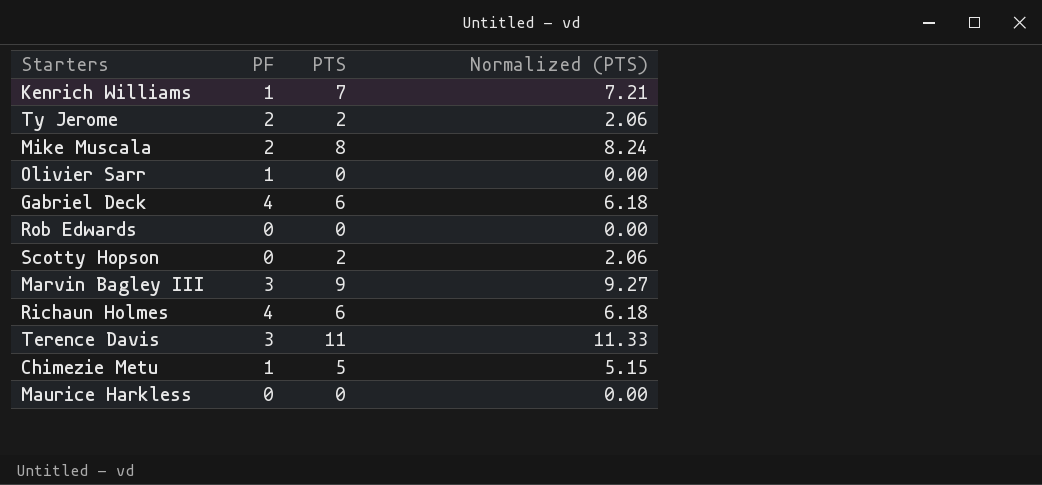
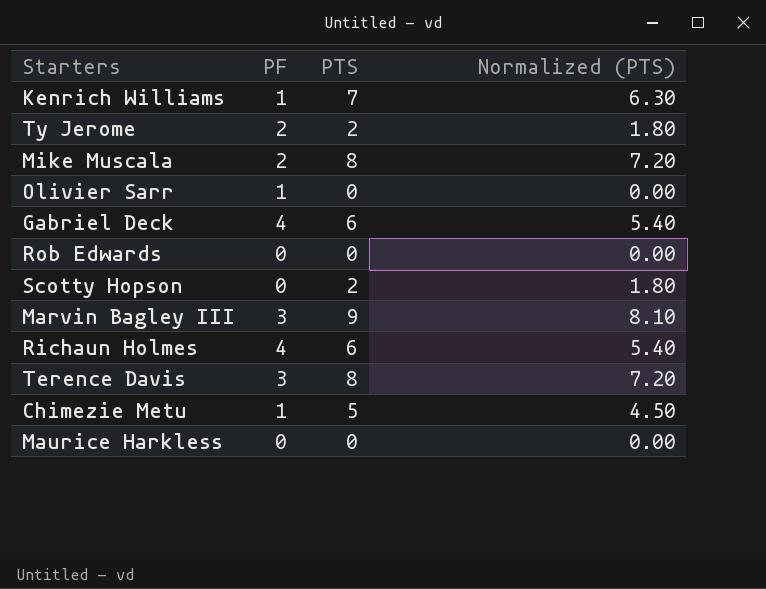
column Normalized (PTS) | formula: [PTS] * 1.03 -> [PTS] * 0.9
Terence Davis | PTS: 11 -> 8

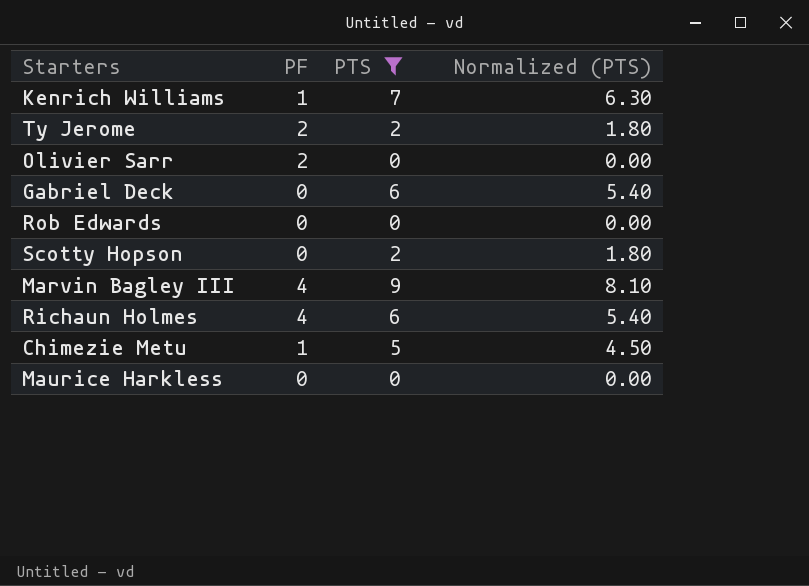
filter: none -> PTS != 8
Olivier Sarr | PF: 1 -> 2
Gabriel Deck | PF: 4 -> 0
Marvin Bagley III | PF: 3 -> 4

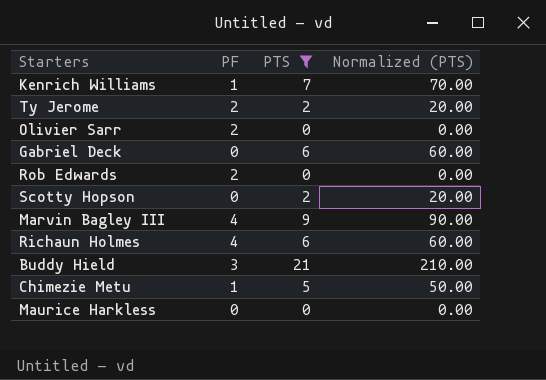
column Normalized (PTS) | formula: [PTS] * 0.9 -> [PTS] * 10
Rob Edwards | PF: 0 -> 2
row Buddy Hield: none -> 3 | 21 | 210.00

